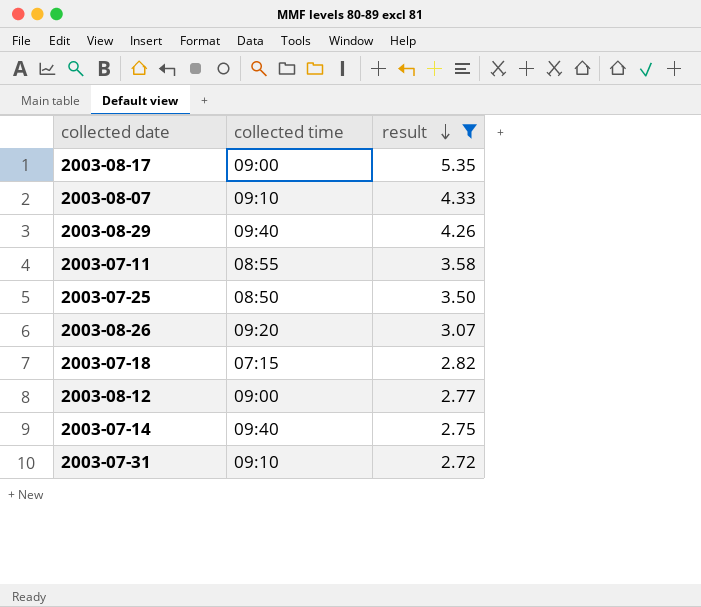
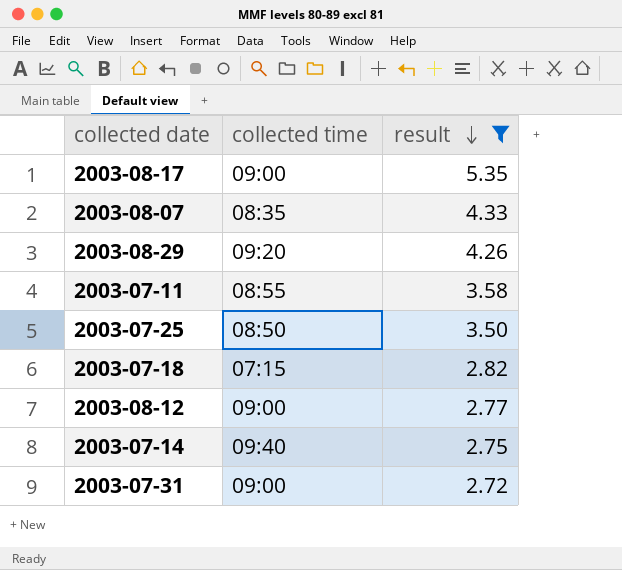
row 2003-08-26: 09:20 | 3.07 -> none
2003-08-07 | collected time: 09:10 -> 08:35
2003-08-29 | collected time: 09:40 -> 09:20
2003-07-31 | collected time: 09:10 -> 09:00

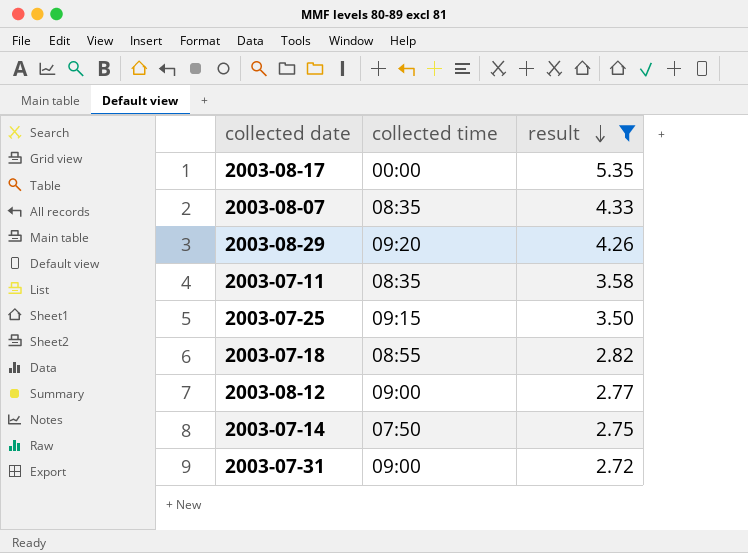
2003-08-17 | collected time: 09:00 -> 00:00
2003-07-11 | collected time: 08:55 -> 08:35
2003-07-25 | collected time: 08:50 -> 09:15
2003-07-18 | collected time: 07:15 -> 08:55
2003-07-14 | collected time: 09:40 -> 07:50

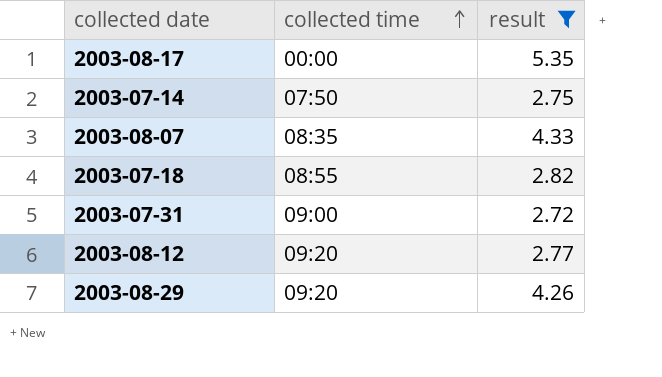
row order: result descending -> collected time ascending
row 2003-07-11: 08:35 | 3.58 -> none
row 2003-07-25: 09:15 | 3.50 -> none
2003-08-12 | collected time: 09:00 -> 09:20

